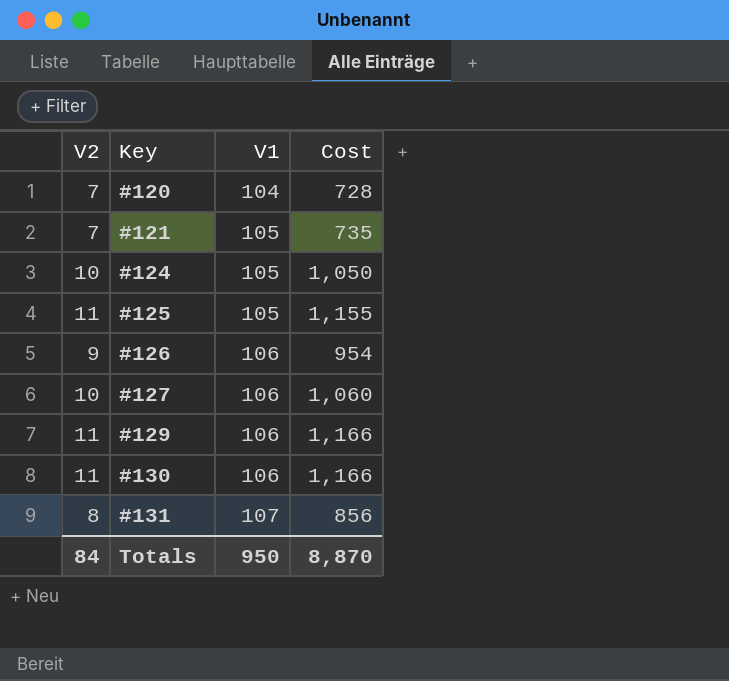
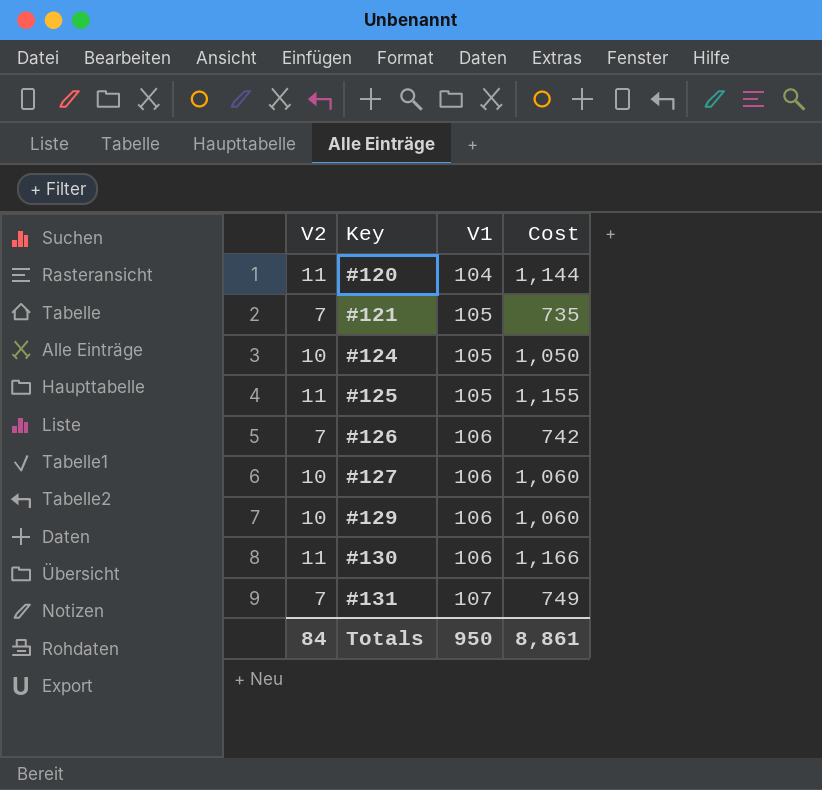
#120 | V2: 7 -> 11
#120 | Cost: 728 -> 1,144
#126 | V2: 9 -> 7
#126 | Cost: 954 -> 742
#129 | V2: 11 -> 10
#129 | Cost: 1,166 -> 1,060
#131 | V2: 8 -> 7
#131 | Cost: 856 -> 749
Totals | Cost: 8,870 -> 8,861

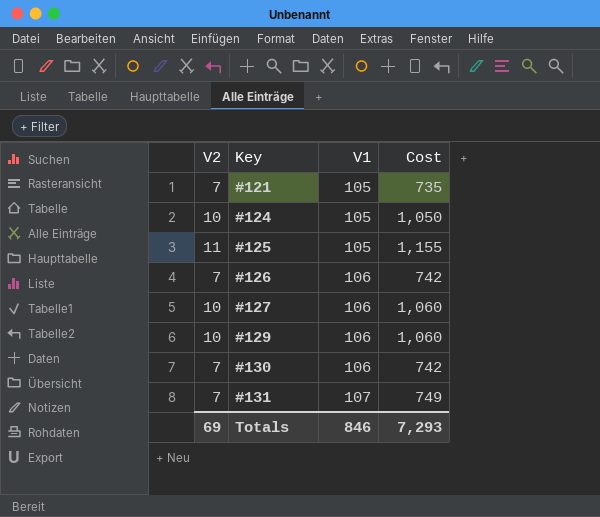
row #120: 11 | 104 | 1,144 -> none
#130 | V2: 11 -> 7
#130 | Cost: 1,166 -> 742
Totals | V2: 84 -> 69
Totals | V1: 950 -> 846
Totals | Cost: 8,861 -> 7,293

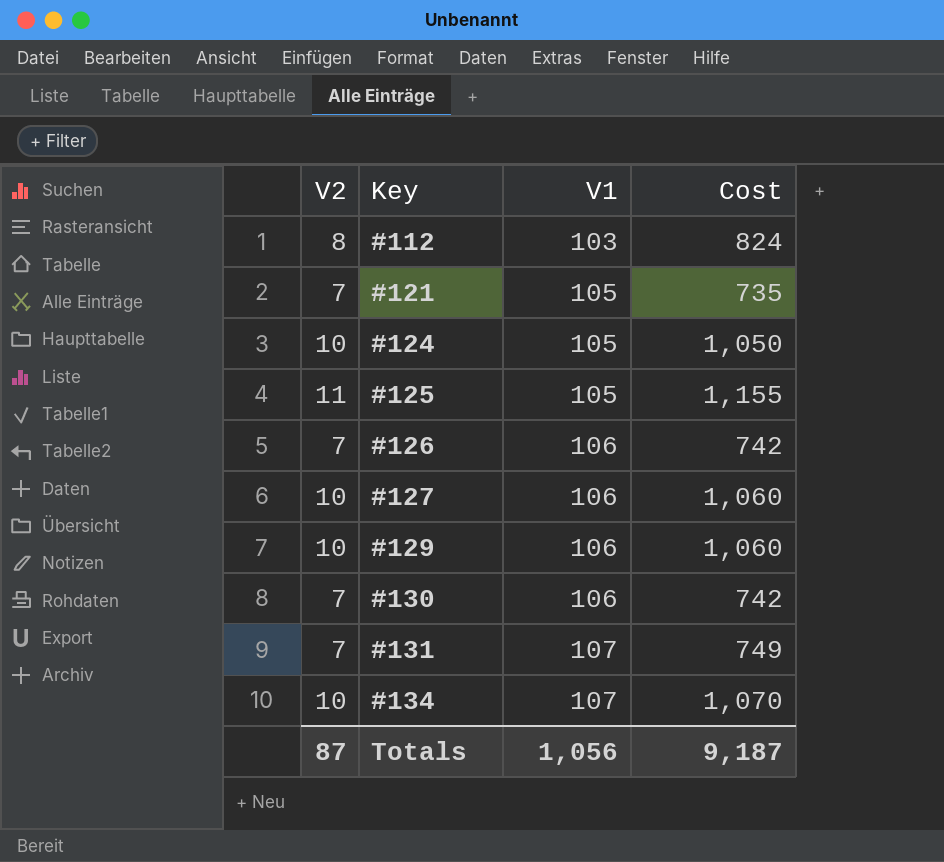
row #112: none -> 8 | 103 | 824
row #134: none -> 10 | 107 | 1,070
Totals | V2: 69 -> 87
Totals | V1: 846 -> 1,056
Totals | Cost: 7,293 -> 9,187

